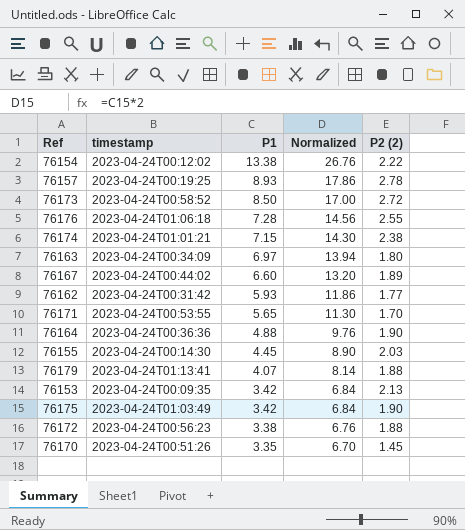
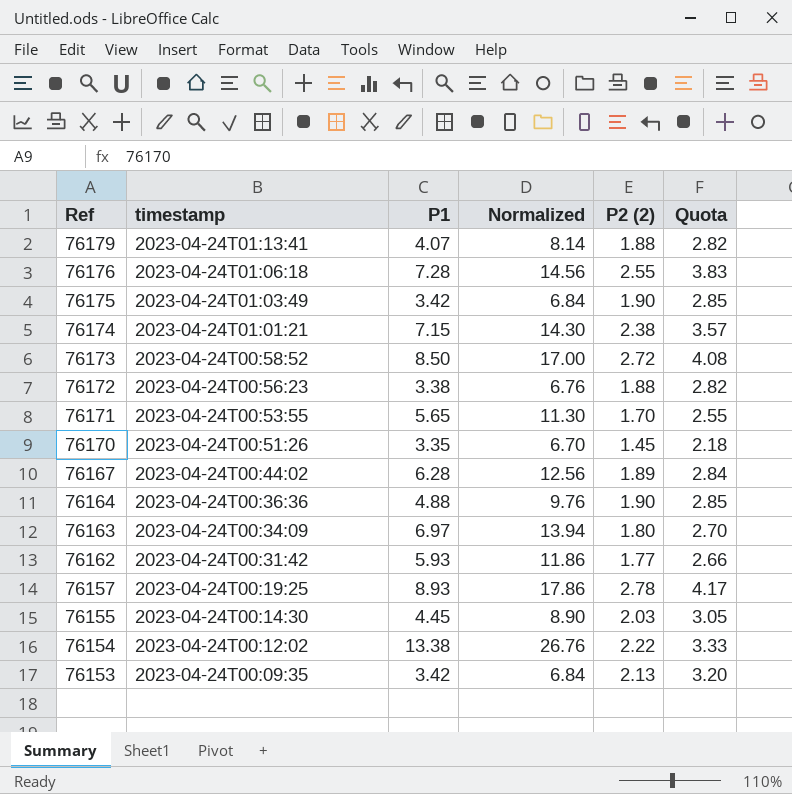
row order: P1 descending -> Ref descending
column Quota | formula: none -> [P2 (2)] * 1.5
76167 | P1: 6.60 -> 6.28
76167 | Normalized: 13.20 -> 12.56

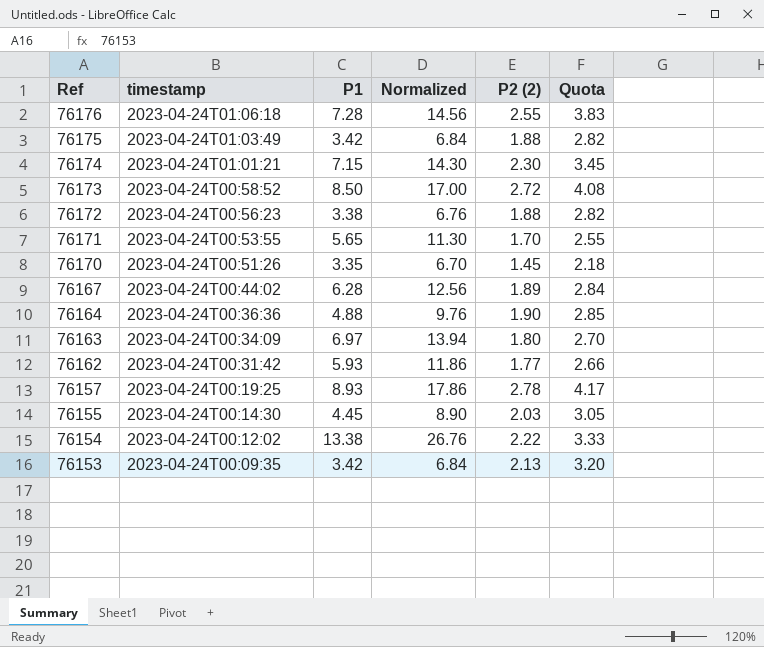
row 76179: 2023-04-24T01:13:41 | 4.07 | 8.14 | 1.88 | 2.82 -> none
76175 | P2 (2): 1.90 -> 1.88
76175 | Quota: 2.85 -> 2.82
76174 | P2 (2): 2.38 -> 2.30
76174 | Quota: 3.57 -> 3.45

